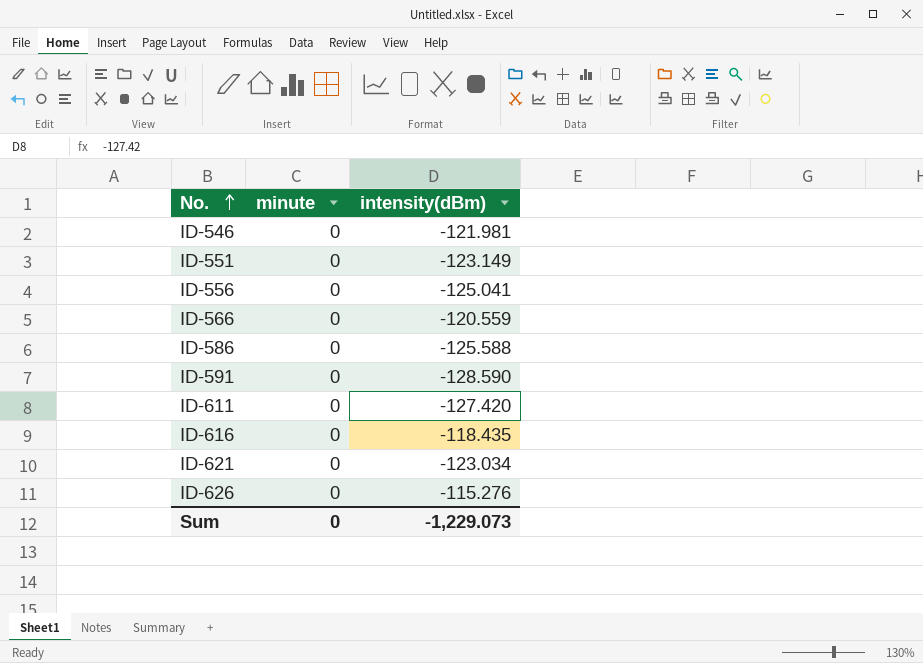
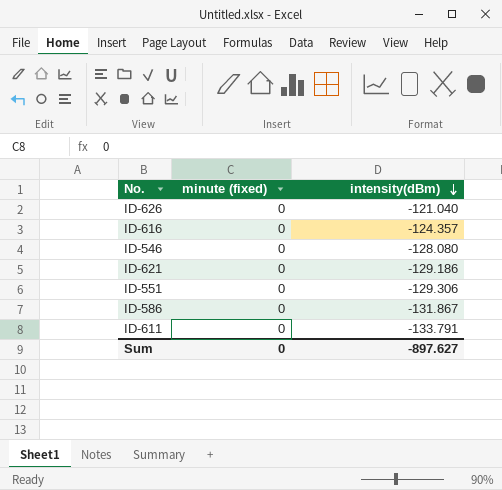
row order: No. ascending -> intensity(dBm) descending
column name: minute -> minute (fixed)
row ID-556: 0 | -125.041 -> none
row ID-566: 0 | -120.559 -> none
row ID-591: 0 | -128.590 -> none
ID-626 | intensity(dBm): -115.276 -> -121.040
ID-616 | intensity(dBm): -118.435 -> -124.357
ID-546 | intensity(dBm): -121.981 -> -128.080
ID-621 | intensity(dBm): -123.034 -> -129.186
ID-551 | intensity(dBm): -123.149 -> -129.306
ID-586 | intensity(dBm): -125.588 -> -131.867
ID-611 | intensity(dBm): -127.420 -> -133.791
Sum | intensity(dBm): -1,229.073 -> -897.627

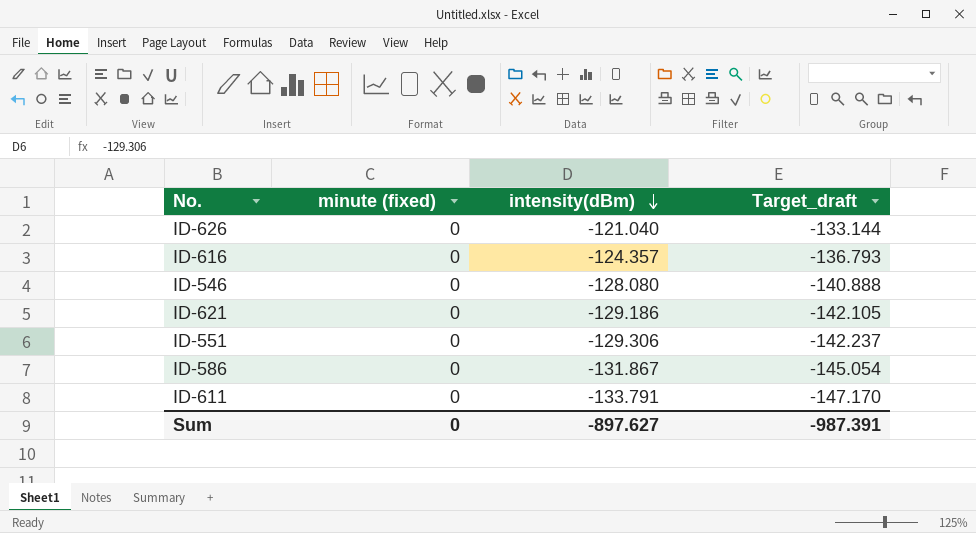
column Target_draft | formula: none -> [intensity(dBm)] * 1.1

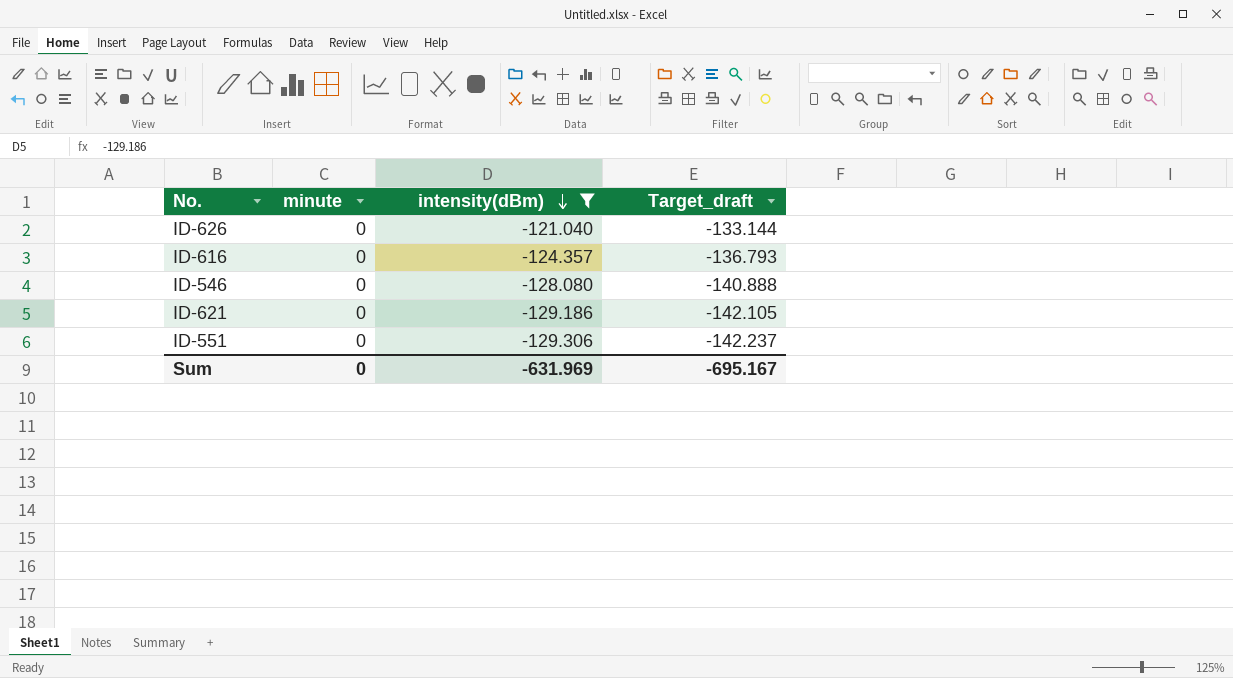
filter: none -> intensity(dBm) >= -129.306
column name: minute (fixed) -> minute
Sum | intensity(dBm): -897.627 -> -631.969
Sum | Target_draft: -987.391 -> -695.167

